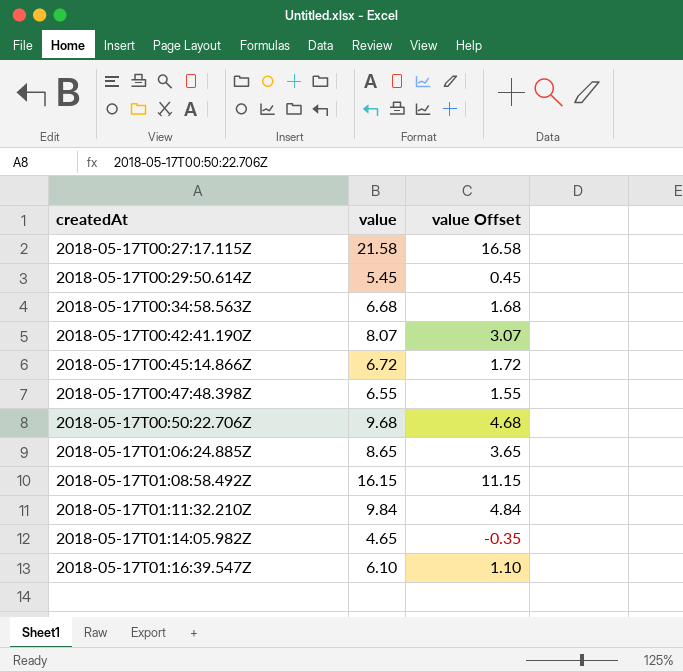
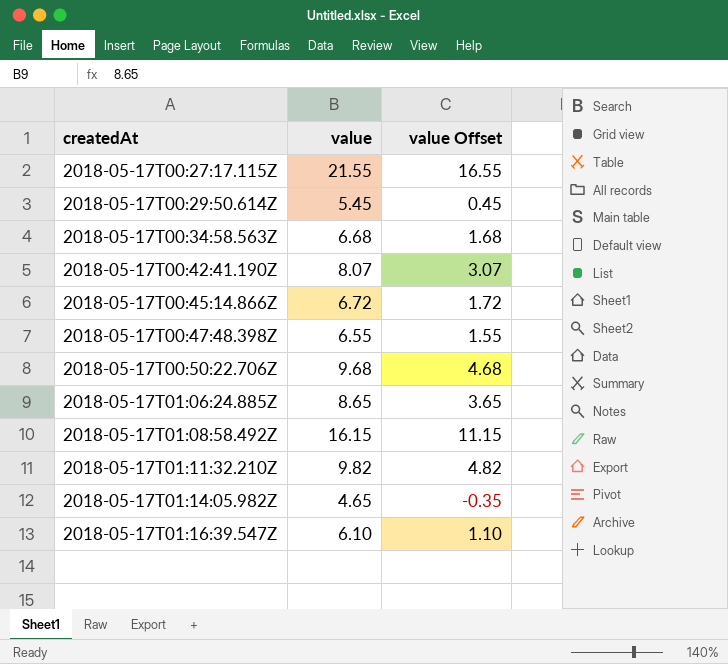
2018-05-17T00:27:17.115Z | value: 21.58 -> 21.55
2018-05-17T00:27:17.115Z | value Offset: 16.58 -> 16.55
2018-05-17T01:11:32.210Z | value: 9.84 -> 9.82
2018-05-17T01:11:32.210Z | value Offset: 4.84 -> 4.82

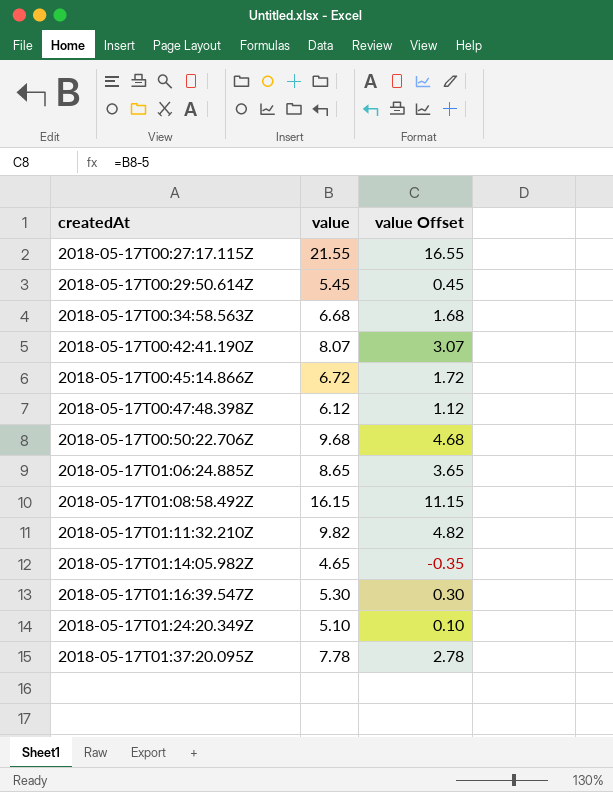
2018-05-17T00:47:48.398Z | value: 6.55 -> 6.12
2018-05-17T00:47:48.398Z | value Offset: 1.55 -> 1.12
2018-05-17T01:16:39.547Z | value: 6.10 -> 5.30
2018-05-17T01:16:39.547Z | value Offset: 1.10 -> 0.30
row 2018-05-17T01:24:20.349Z: none -> 5.10 | 0.10
row 2018-05-17T01:37:20.095Z: none -> 7.78 | 2.78

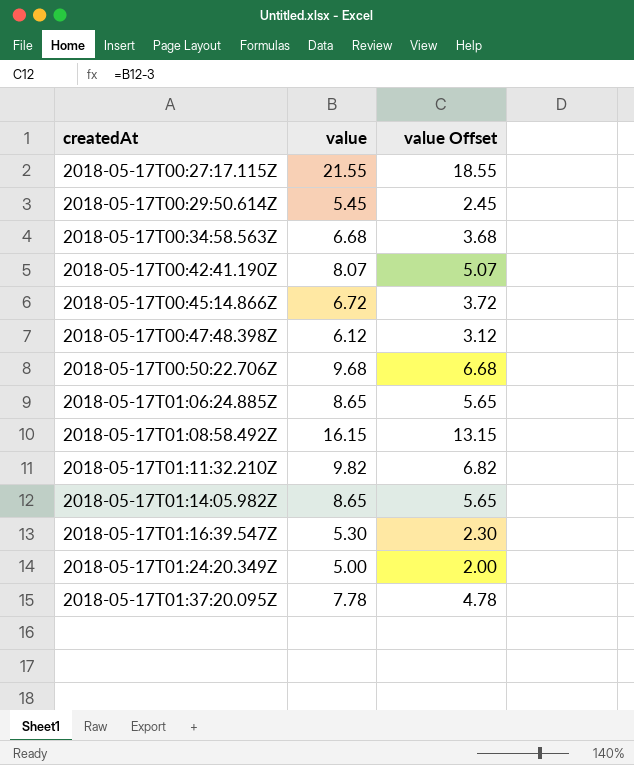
column value Offset | formula: [value] - 5 -> [value] - 3
2018-05-17T01:14:05.982Z | value: 4.65 -> 8.65
2018-05-17T01:24:20.349Z | value: 5.10 -> 5.00

